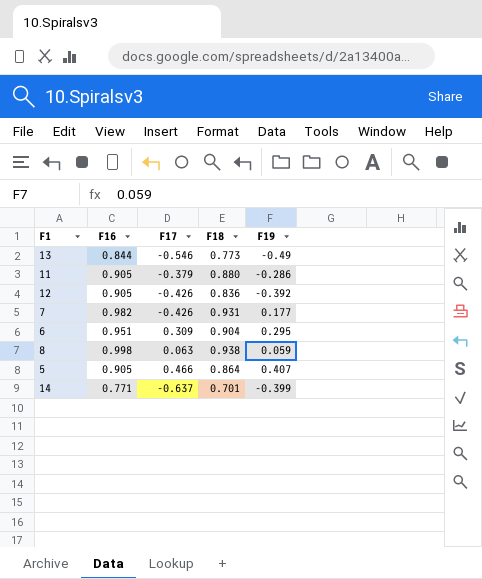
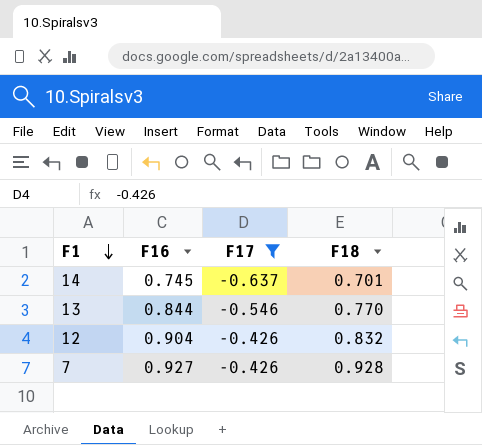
filter: none -> F17 <= -0.426
row order: none -> F1 descending
column F19 | position: 5 -> none
14 | F16: 0.771 -> 0.745
13 | F18: 0.773 -> 0.770
12 | F16: 0.905 -> 0.904
12 | F18: 0.836 -> 0.832
7 | F16: 0.982 -> 0.927
7 | F18: 0.931 -> 0.928

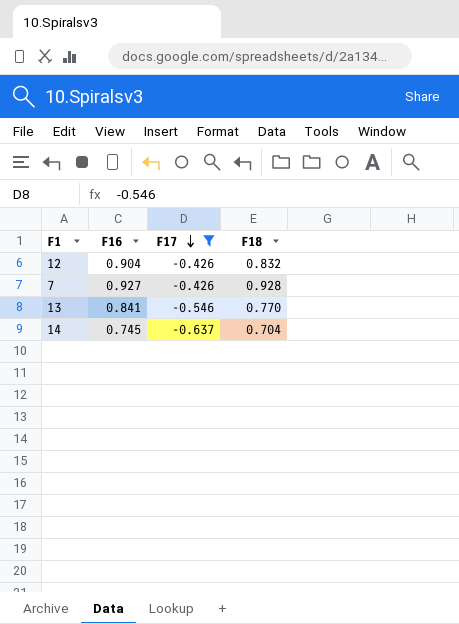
row order: F1 descending -> F17 descending
13 | F16: 0.844 -> 0.841
14 | F18: 0.701 -> 0.704

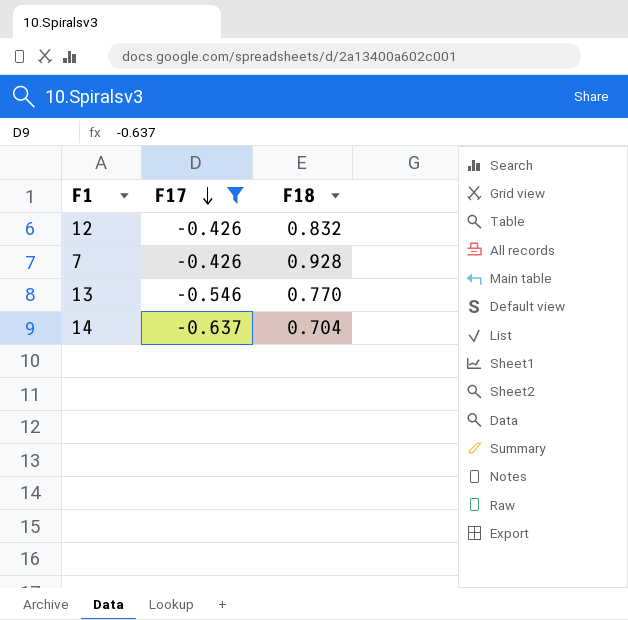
column F16 | position: 2 -> none

